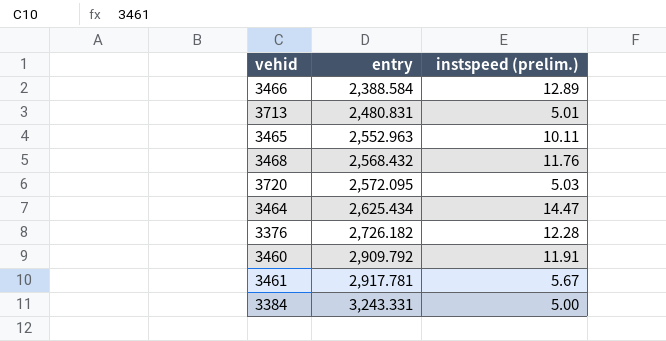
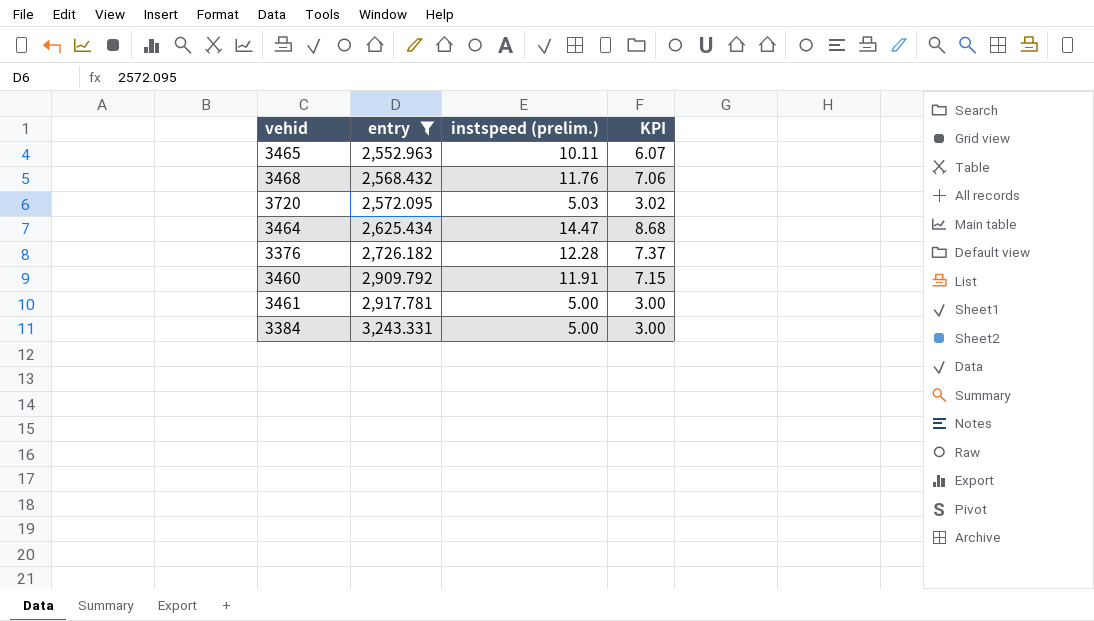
filter: none -> entry >= 2,552.963
column KPI | formula: none -> [instspeed (prelim.)] * 0.6
3461 | instspeed (prelim.): 5.67 -> 5.00

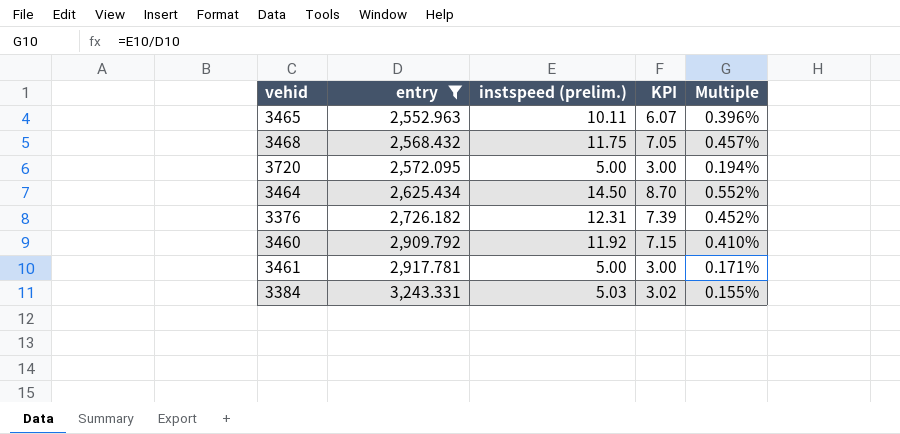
column Multiple | formula: none -> [instspeed (prelim.)] / [entry]
3468 | instspeed (prelim.): 11.76 -> 11.75
3468 | KPI: 7.06 -> 7.05
3720 | instspeed (prelim.): 5.03 -> 5.00
3720 | KPI: 3.02 -> 3.00
3464 | instspeed (prelim.): 14.47 -> 14.50
3464 | KPI: 8.68 -> 8.70
3376 | instspeed (prelim.): 12.28 -> 12.31
3376 | KPI: 7.37 -> 7.39
3460 | instspeed (prelim.): 11.91 -> 11.92
3384 | instspeed (prelim.): 5.00 -> 5.03
3384 | KPI: 3.00 -> 3.02

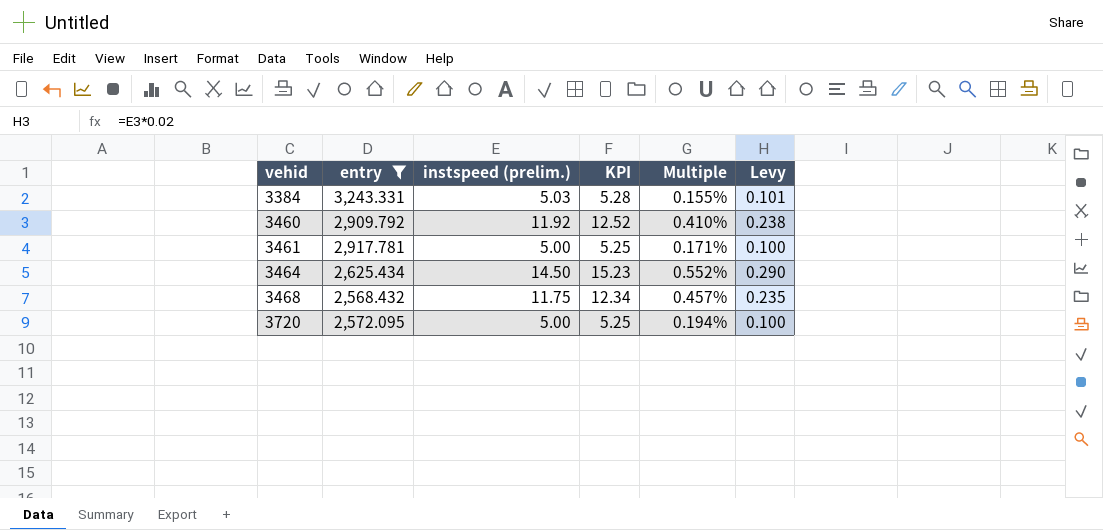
row order: entry ascending -> vehid ascending
column KPI | formula: [instspeed (prelim.)] * 0.6 -> [instspeed (prelim.)] * 1.05
column Levy | formula: none -> [instspeed (prelim.)] * 0.02
row 3465: 2,552.963 | 10.11 | 6.07 | 0.396% -> none
row 3376: 2,726.182 | 12.31 | 7.39 | 0.452% -> none

